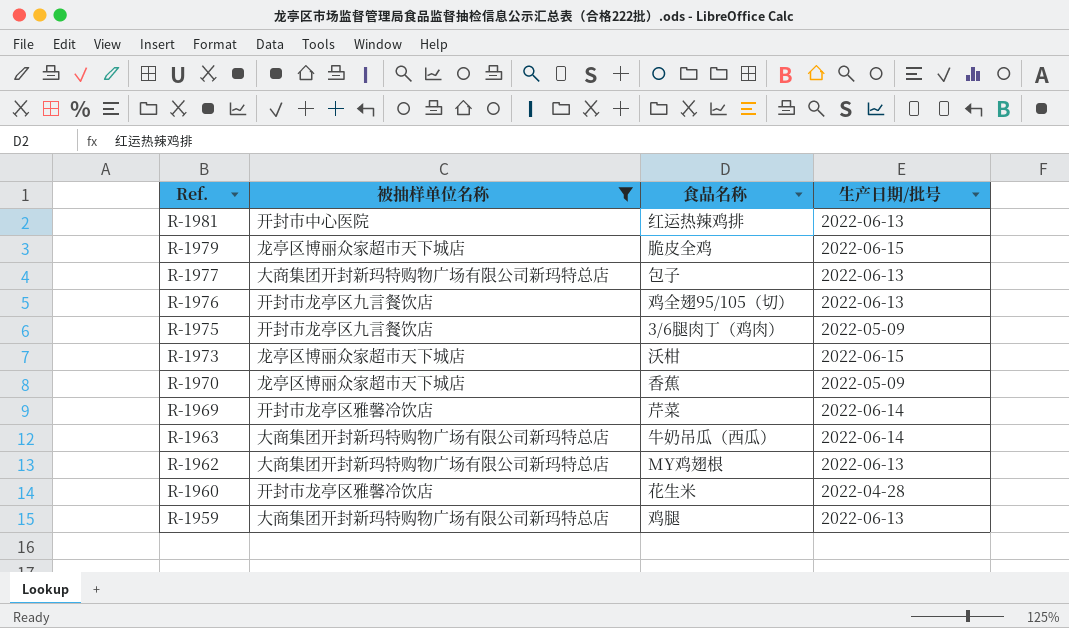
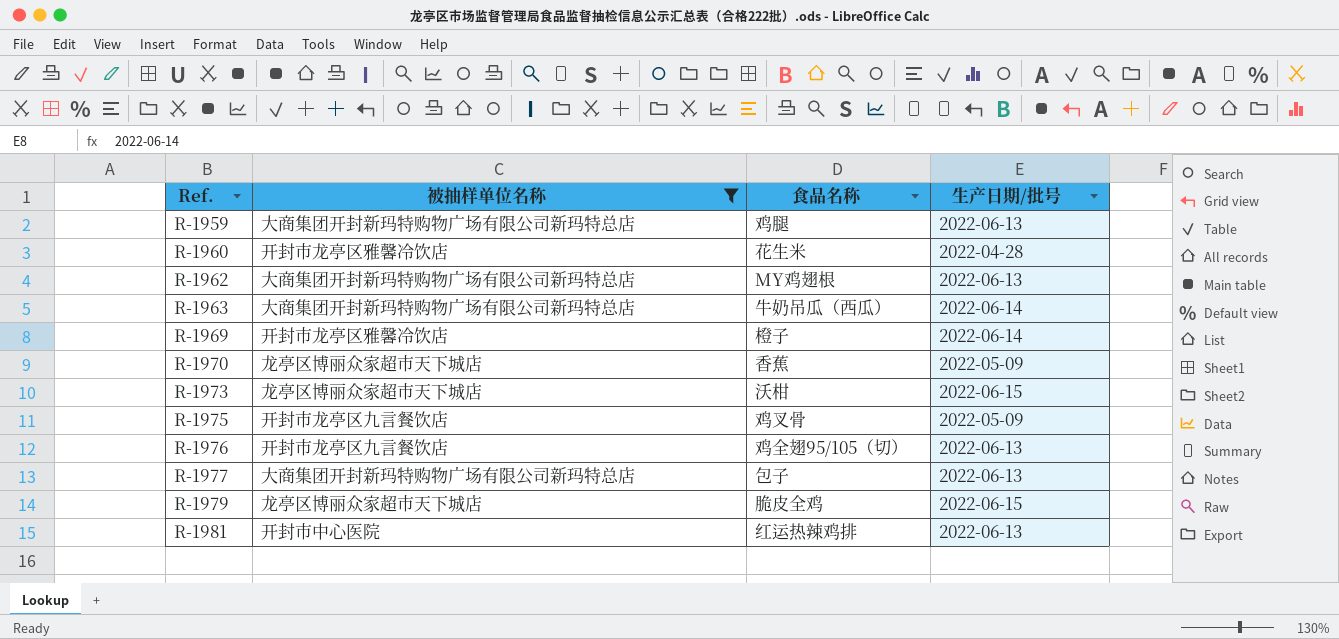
row order: Ref. descending -> Ref. ascending
R-1969 | 食品名称: 芹菜 -> 橙子
R-1975 | 食品名称: 3/6腿肉丁（鸡肉） -> 鸡叉骨

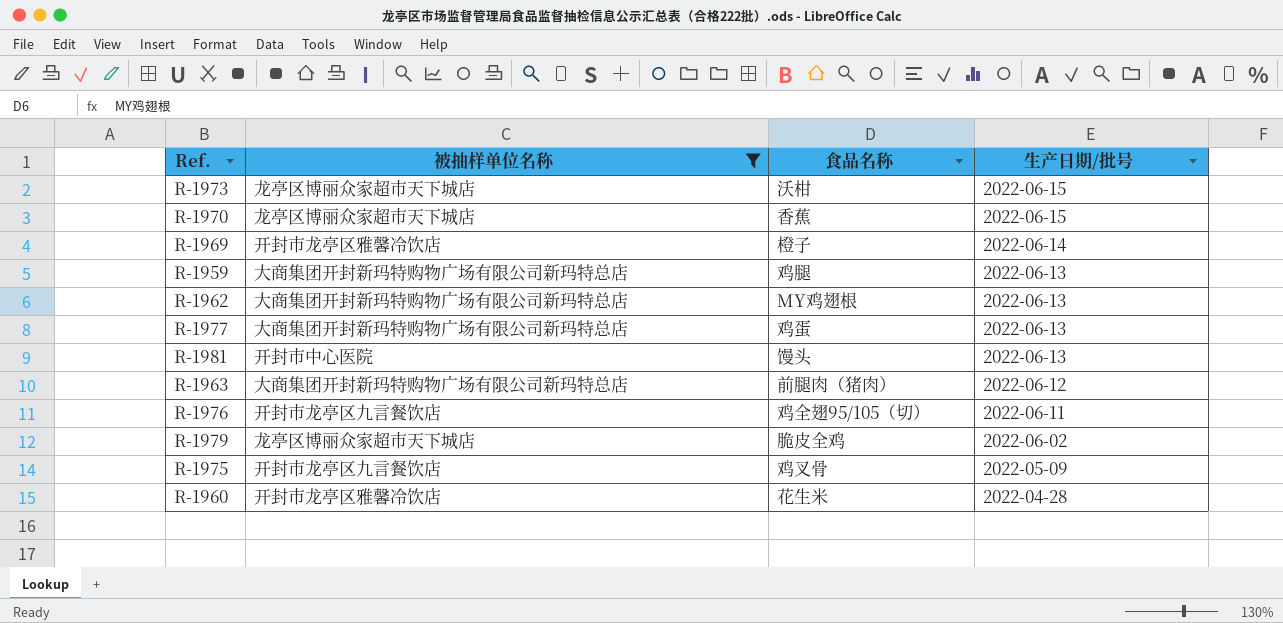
row order: Ref. ascending -> 生产日期/批号 descending
R-1970 | 生产日期/批号: 2022-05-09 -> 2022-06-15
R-1977 | 食品名称: 包子 -> 鸡蛋
R-1981 | 食品名称: 红运热辣鸡排 -> 馒头
R-1963 | 食品名称: 牛奶吊瓜（西瓜） -> 前腿肉（猪肉）
R-1963 | 生产日期/批号: 2022-06-14 -> 2022-06-12
R-1976 | 生产日期/批号: 2022-06-13 -> 2022-06-11
R-1979 | 生产日期/批号: 2022-06-15 -> 2022-06-02

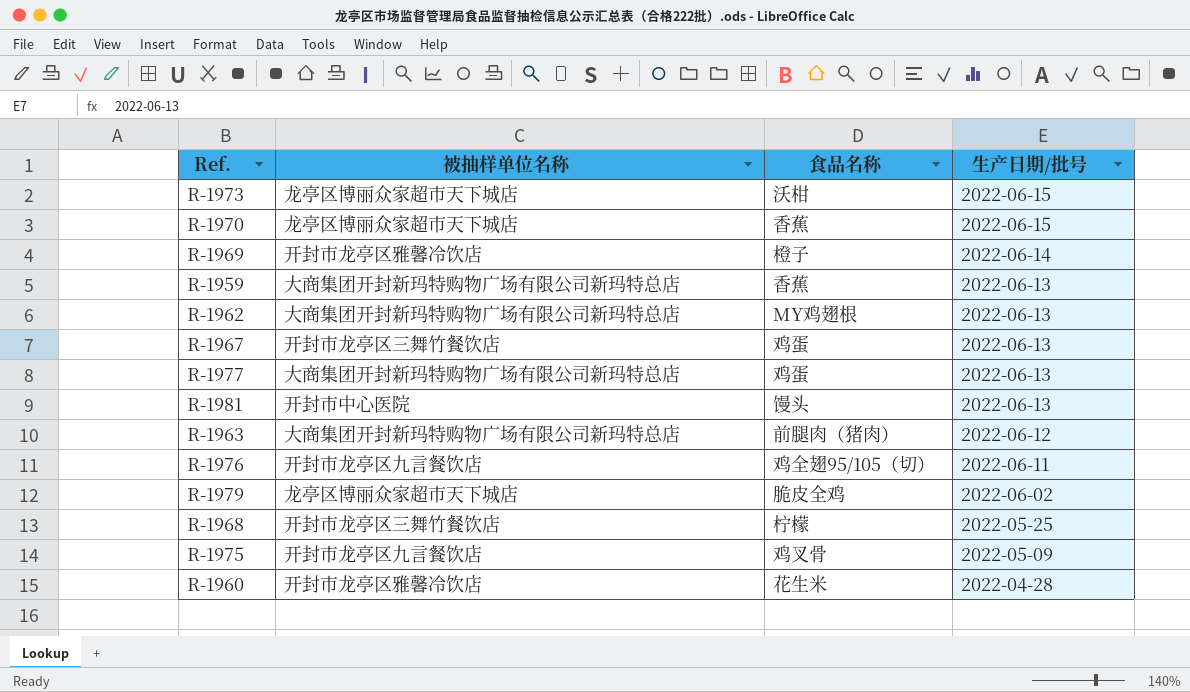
filter: 被抽样单位名称 != 开封市龙亭区三舞竹餐饮店 -> none
R-1959 | 食品名称: 鸡腿 -> 香蕉

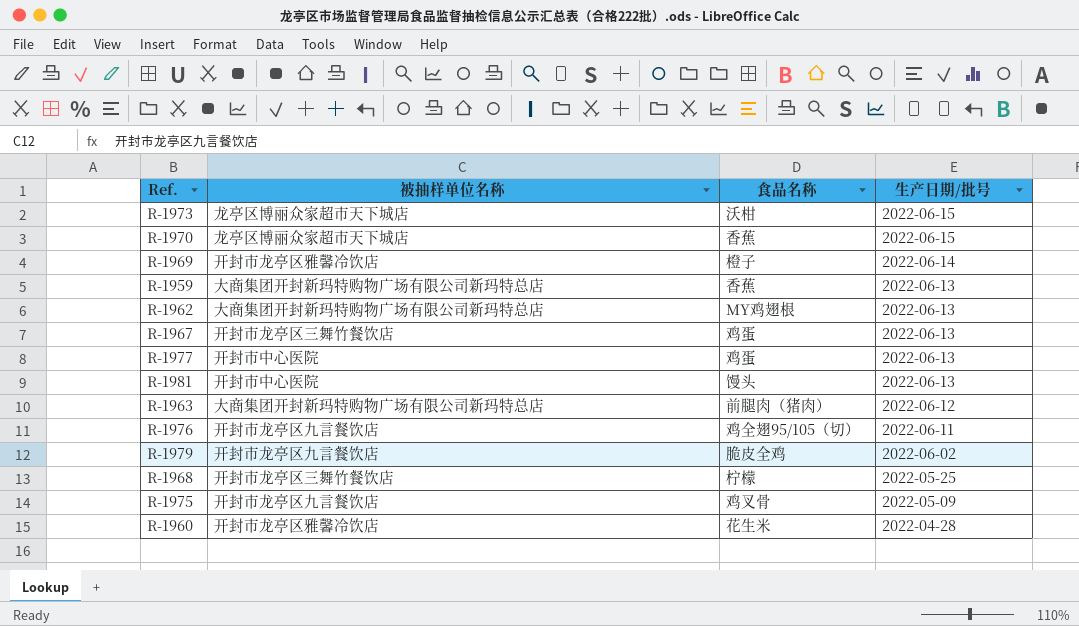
R-1977 | 被抽样单位名称: 大商集团开封新玛特购物广场有限公司新玛特总店 -> 开封市中心医院
R-1979 | 被抽样单位名称: 龙亭区博丽众家超市天下城店 -> 开封市龙亭区九言餐饮店

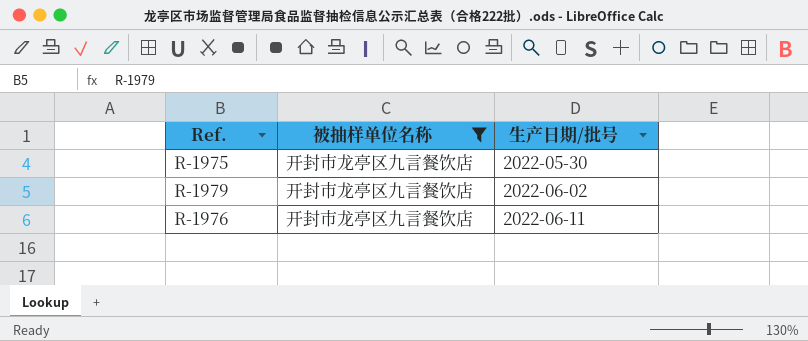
filter: none -> 被抽样单位名称 = 开封市龙亭区九言餐饮店
row order: 生产日期/批号 descending -> 生产日期/批号 ascending
column 食品名称 | position: 3 -> none
R-1975 | 生产日期/批号: 2022-05-09 -> 2022-05-30

